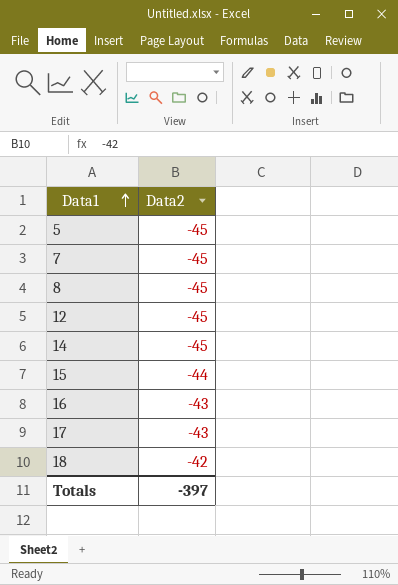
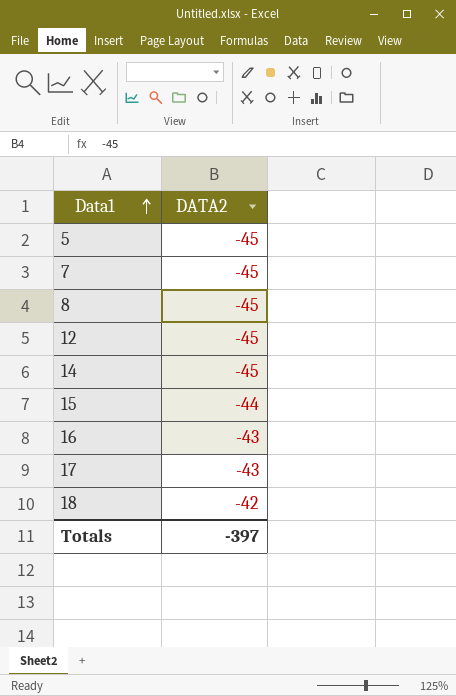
column name: Data2 -> DATA2

